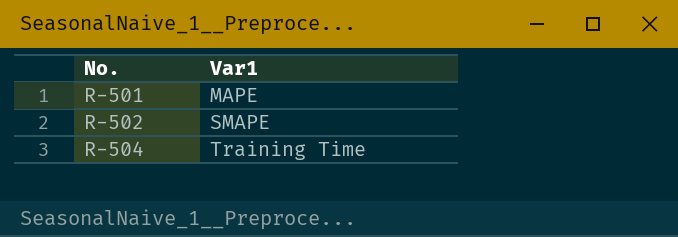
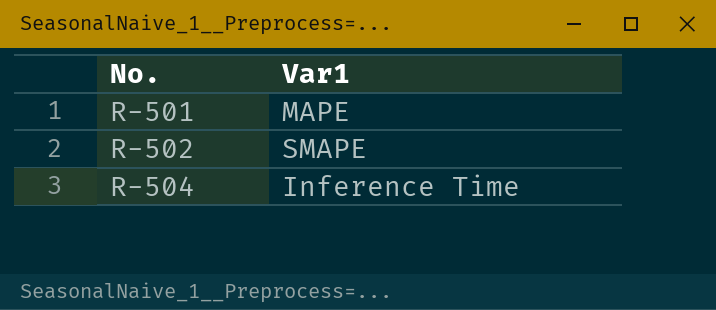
R-504 | Var1: Training Time -> Inference Time

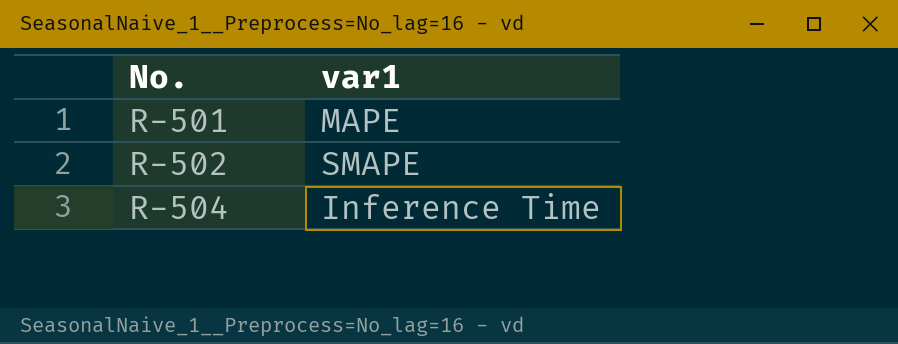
column name: Var1 -> var1

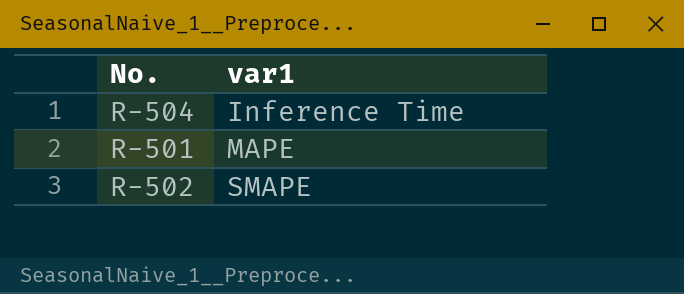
row order: No. ascending -> var1 ascending

